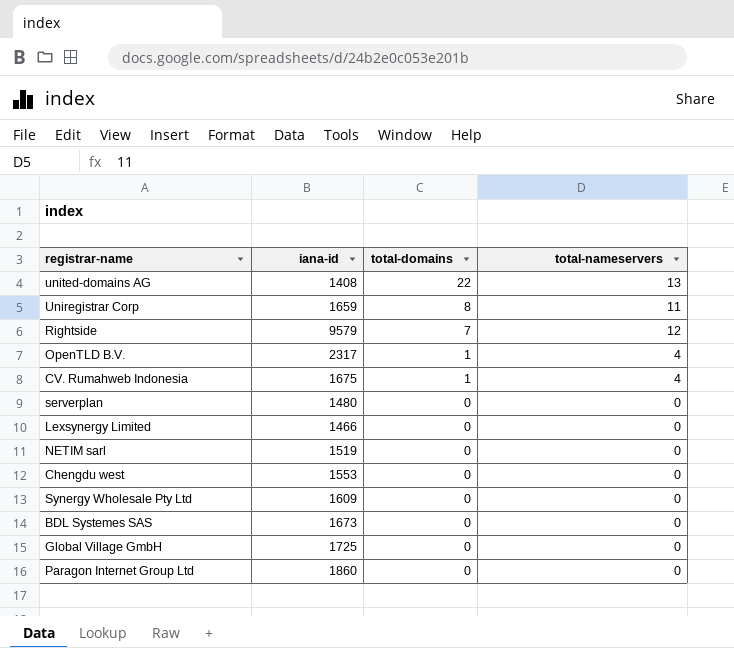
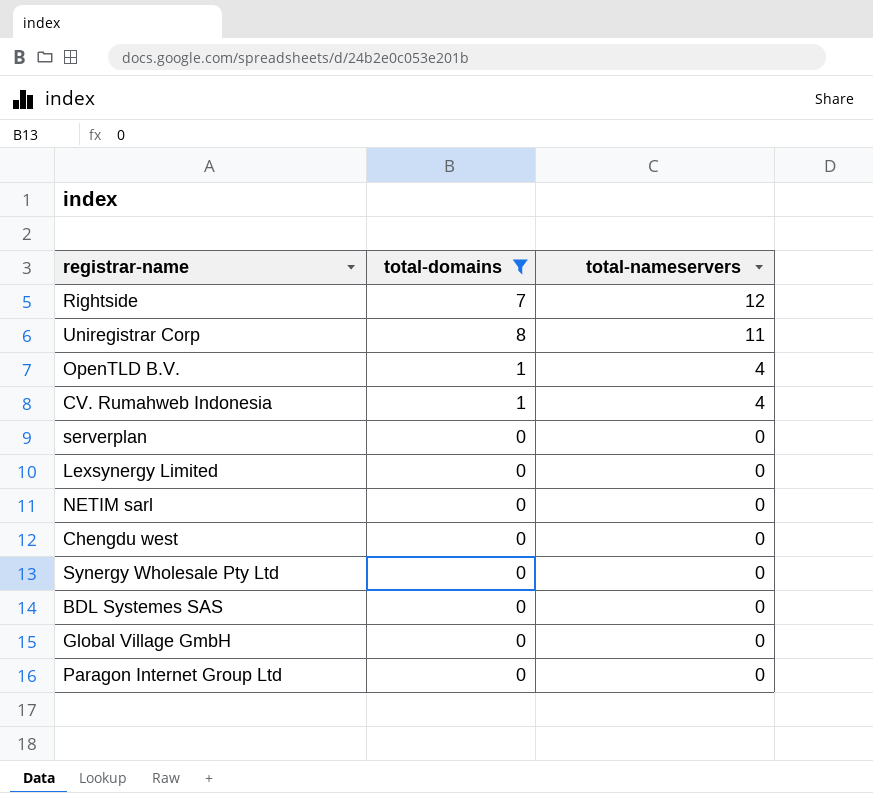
filter: none -> total-domains != 22
row order: total-domains descending -> total-nameservers descending
column iana-id | position: 2 -> none

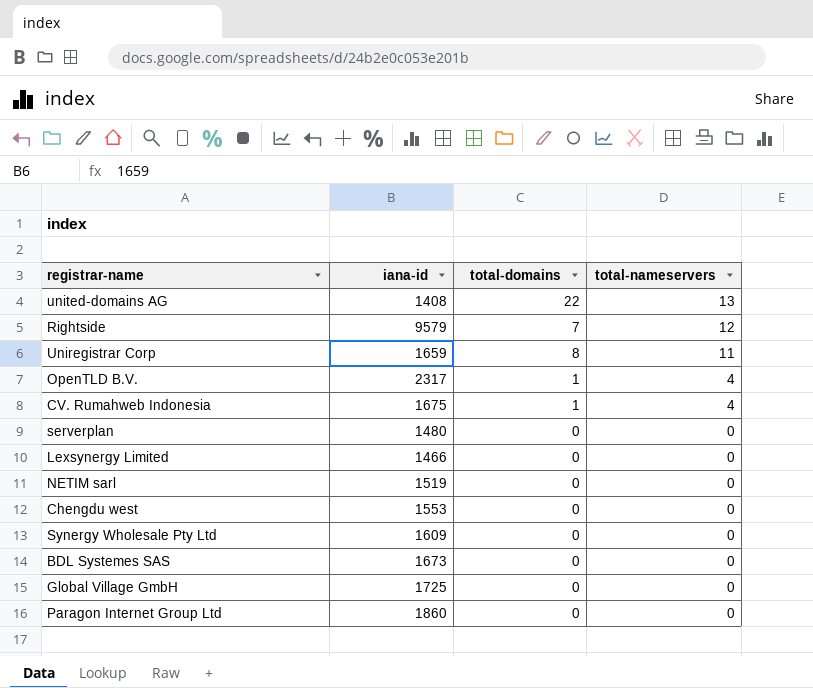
filter: total-domains != 22 -> none
column iana-id | position: none -> 2

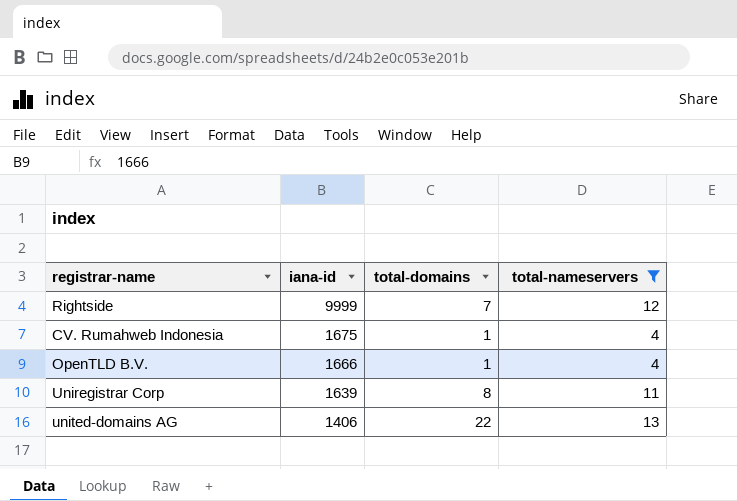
filter: none -> total-nameservers != 0
row order: total-nameservers descending -> iana-id descending
Rightside | iana-id: 9579 -> 9999
OpenTLD B.V. | iana-id: 2317 -> 1666
Uniregistrar Corp | iana-id: 1659 -> 1639
united-domains AG | iana-id: 1408 -> 1406

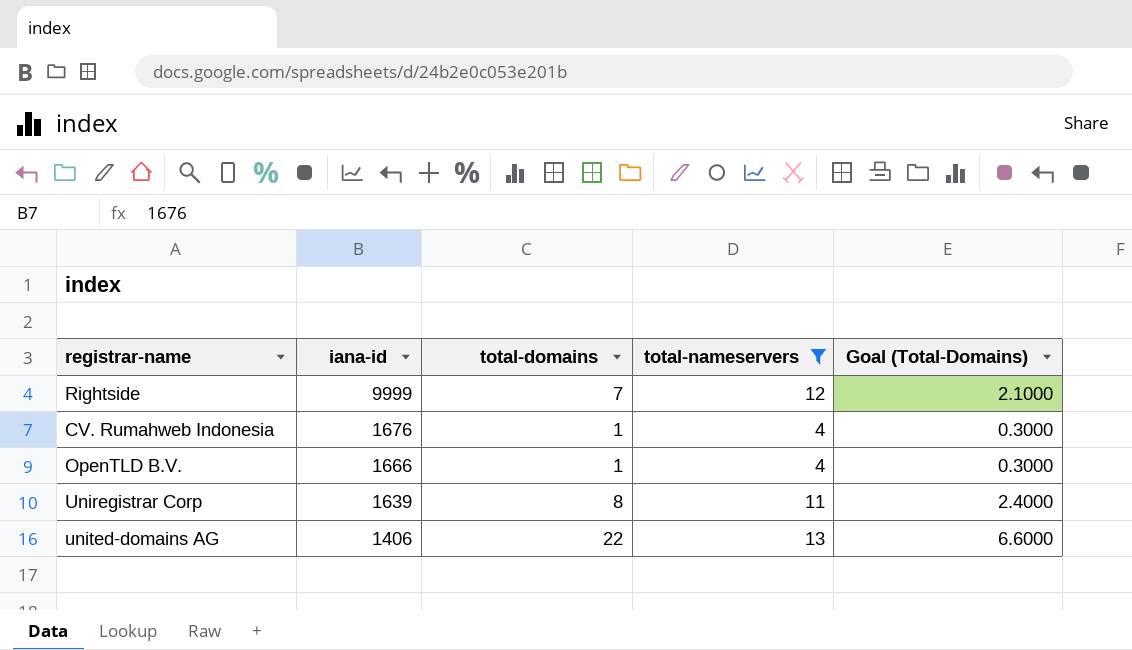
column Goal (Total-Domains) | formula: none -> [total-domains] * 0.3
CV. Rumahweb Indonesia | iana-id: 1675 -> 1676

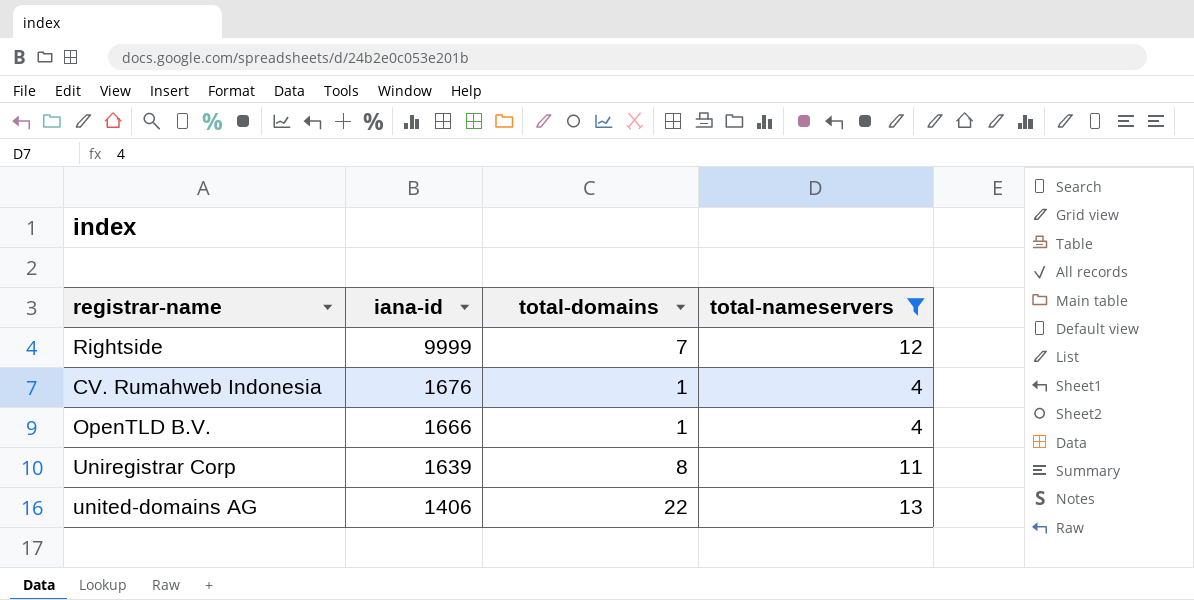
column Goal (Total-Domains) | formula: [total-domains] * 0.3 -> none

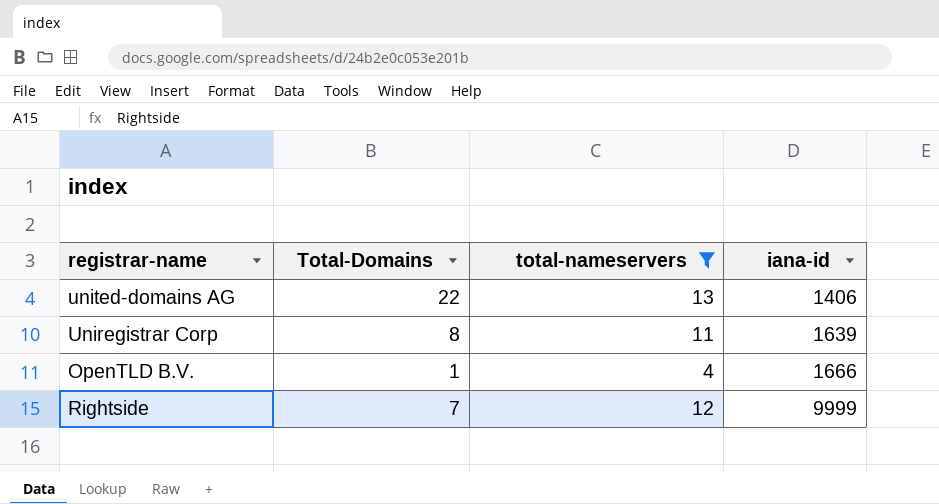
row order: iana-id descending -> iana-id ascending
column name: total-domains -> Total-Domains
column iana-id | position: 2 -> 4
row CV. Rumahweb Indonesia: 1676 | 1 | 4 -> none

